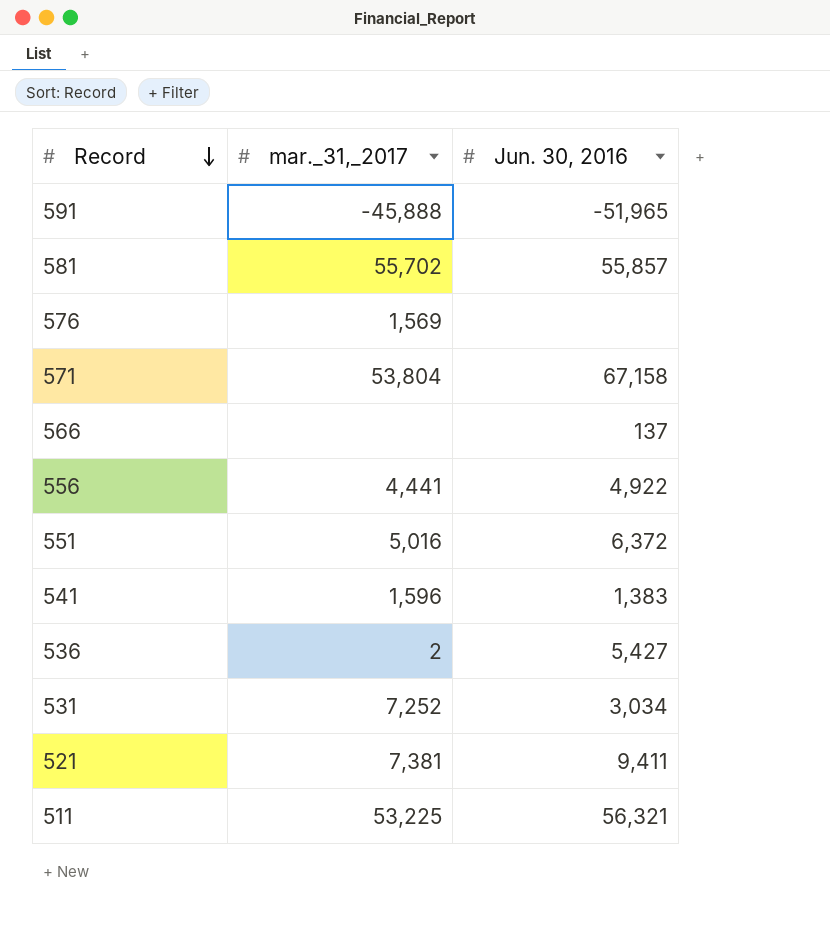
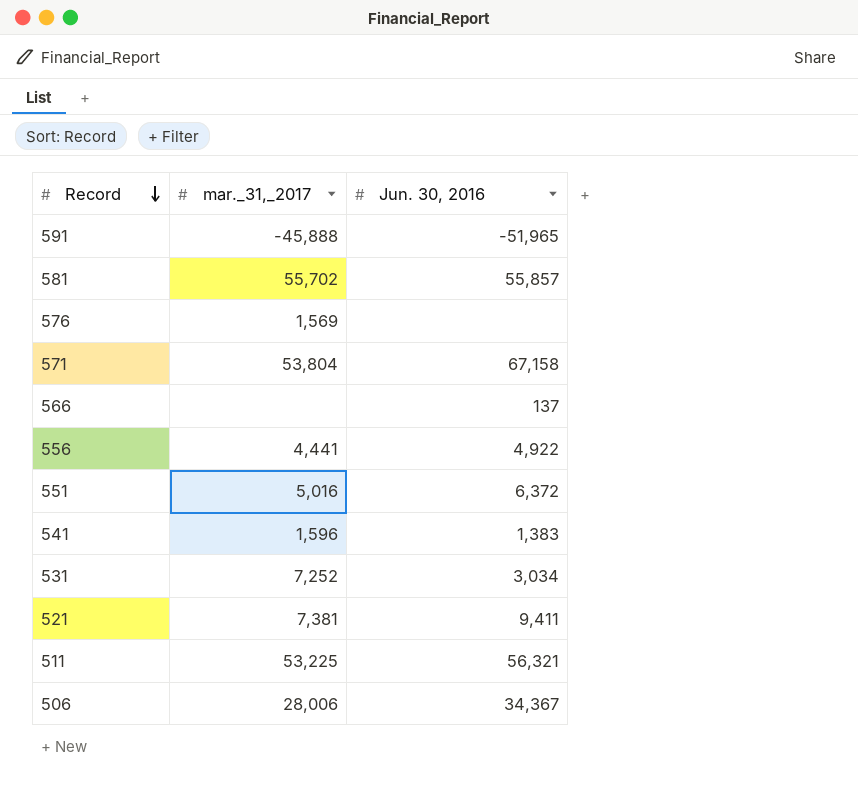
row 536: 2 | 5,427 -> none
row 506: none -> 28,006 | 34,367

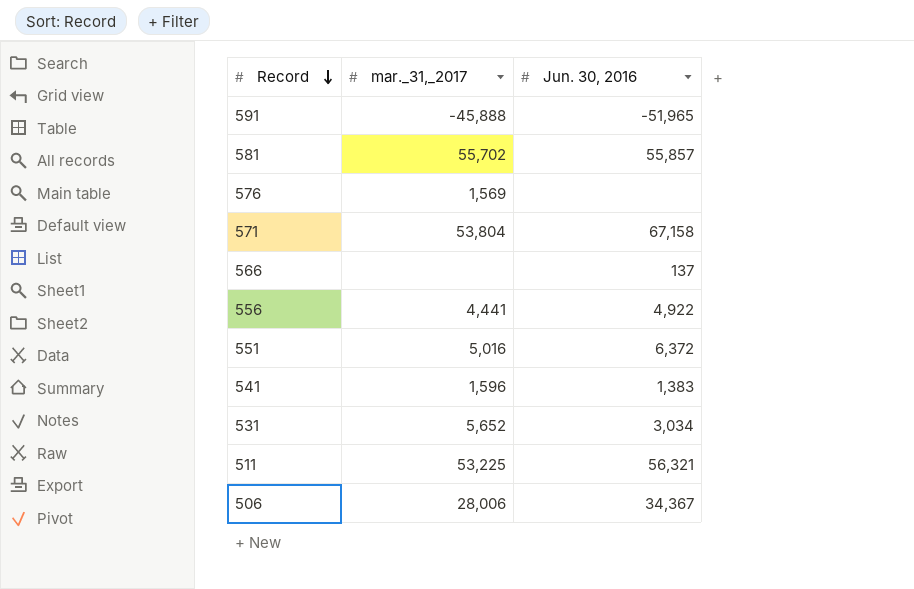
row 521: 7,381 | 9,411 -> none
531 | mar._31,_2017: 7,252 -> 5,652

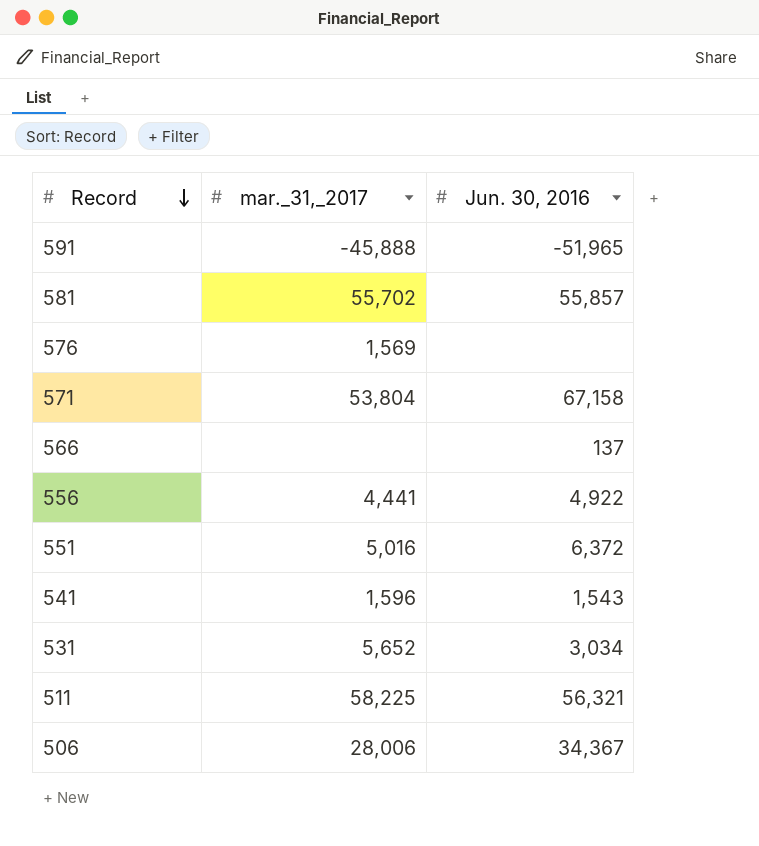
541 | Jun. 30, 2016: 1,383 -> 1,543
511 | mar._31,_2017: 53,225 -> 58,225

